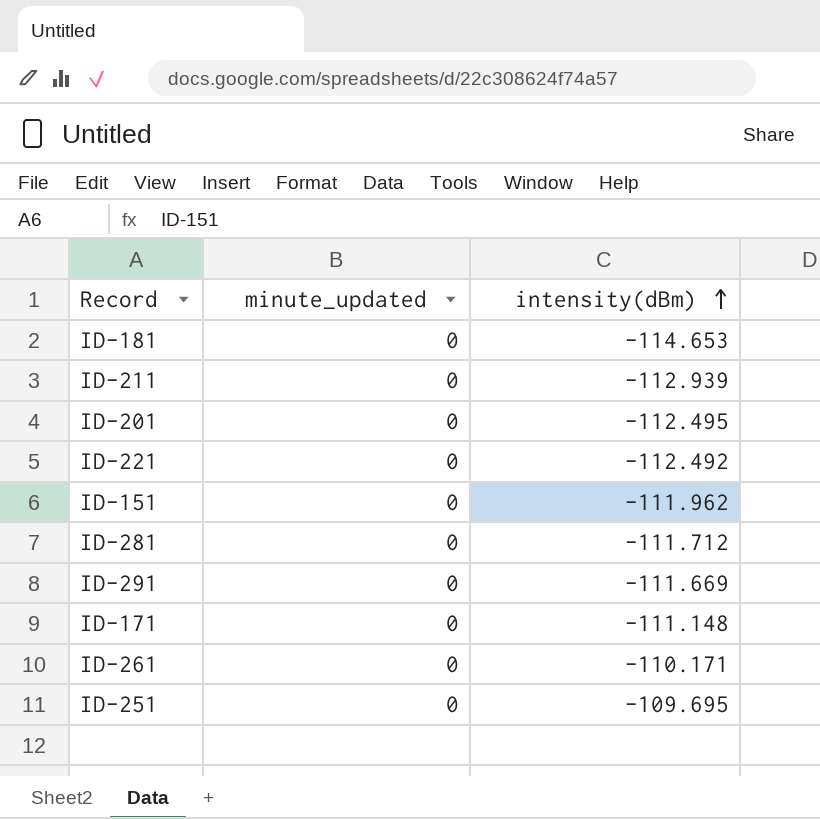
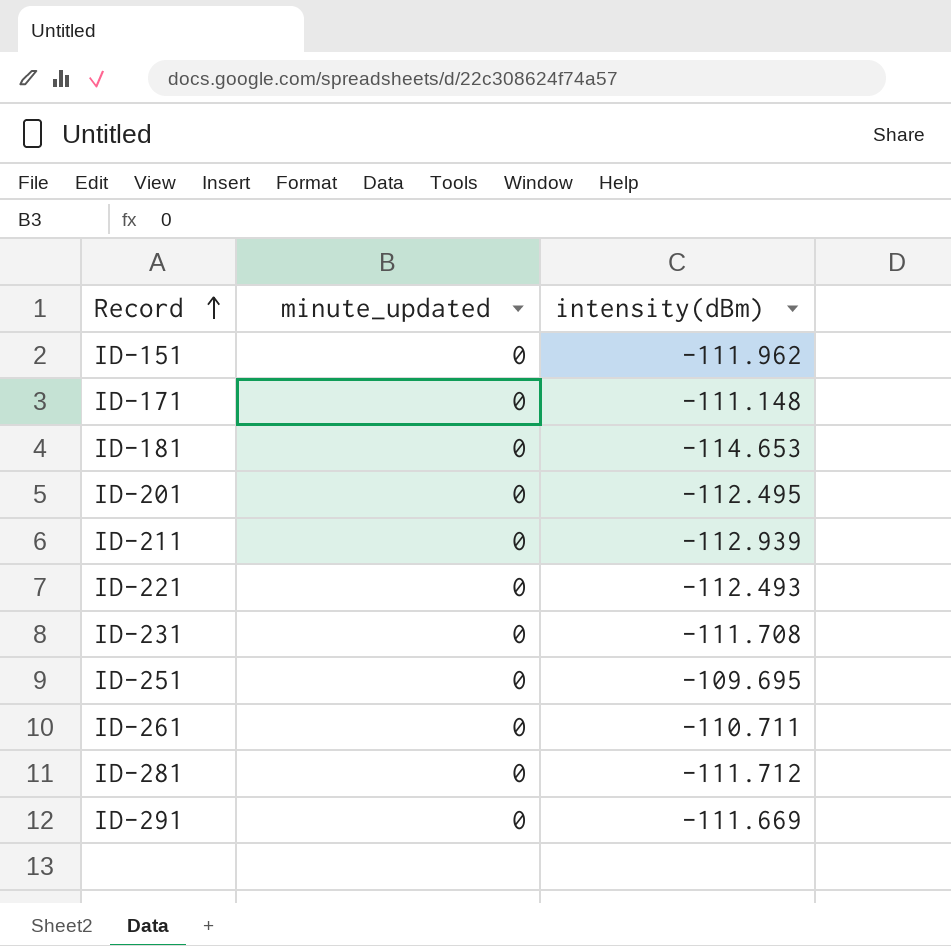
row order: intensity(dBm) ascending -> Record ascending
ID-221 | intensity(dBm): -112.492 -> -112.493
row ID-231: none -> 0 | -111.708
ID-261 | intensity(dBm): -110.171 -> -110.711

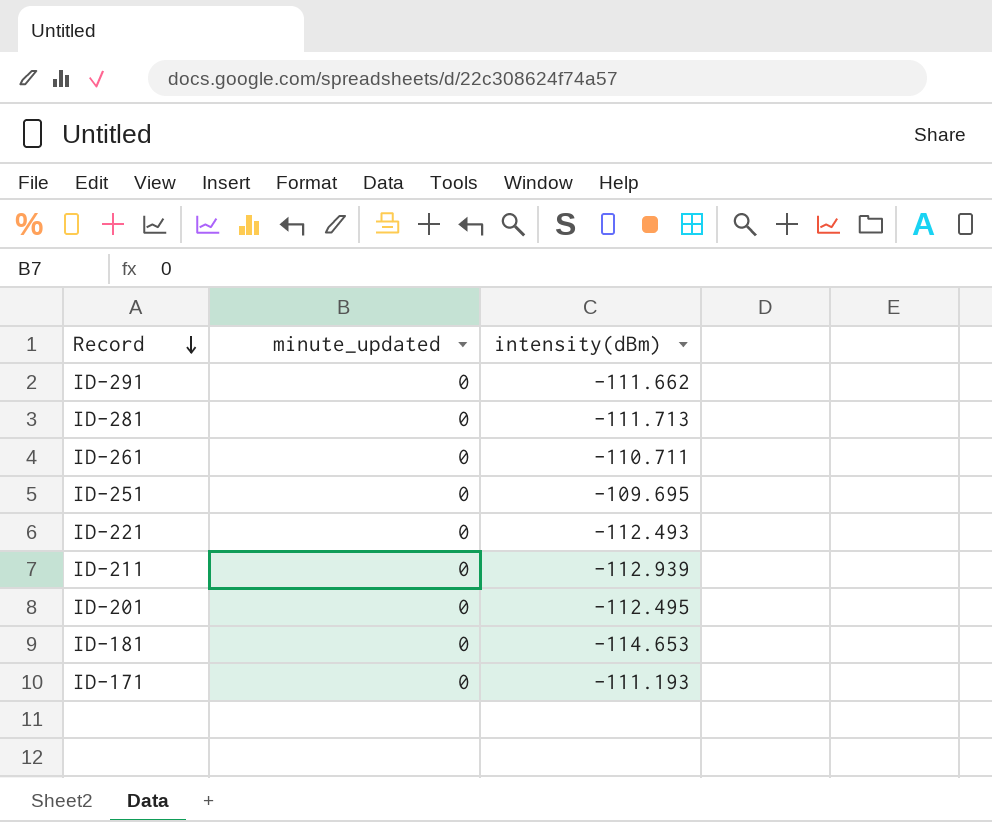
row order: Record ascending -> Record descending
row ID-151: 0 | -111.962 -> none
row ID-231: 0 | -111.708 -> none
ID-291 | intensity(dBm): -111.669 -> -111.662
ID-281 | intensity(dBm): -111.712 -> -111.713
ID-171 | intensity(dBm): -111.148 -> -111.193

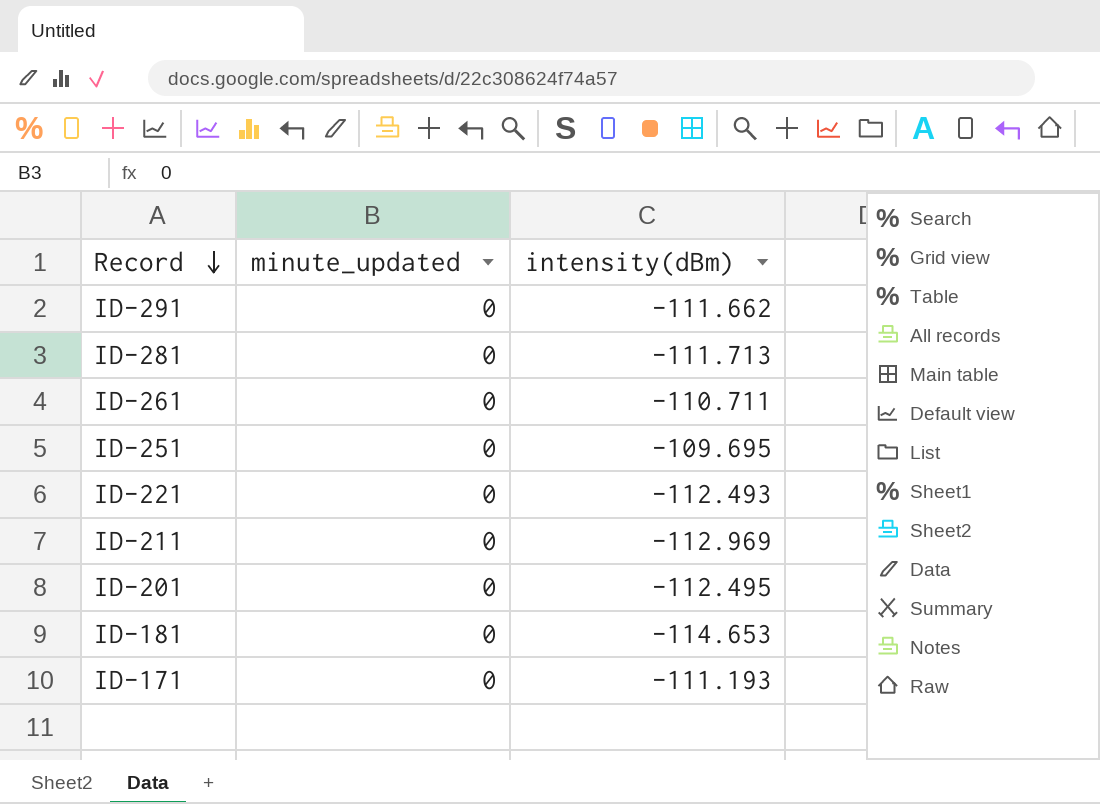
ID-211 | intensity(dBm): -112.939 -> -112.969

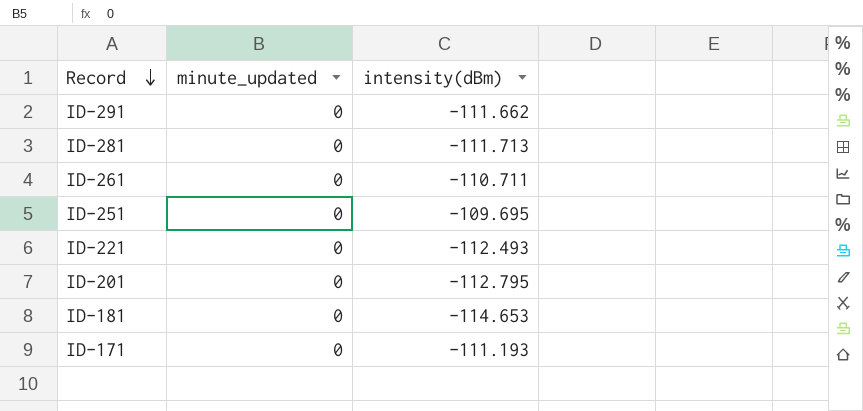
row ID-211: 0 | -112.969 -> none
ID-201 | intensity(dBm): -112.495 -> -112.795

